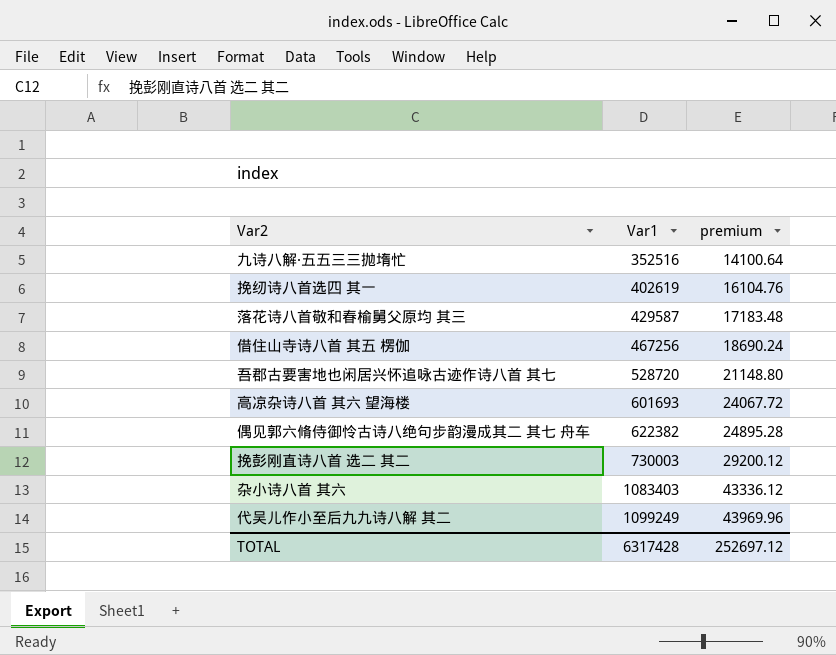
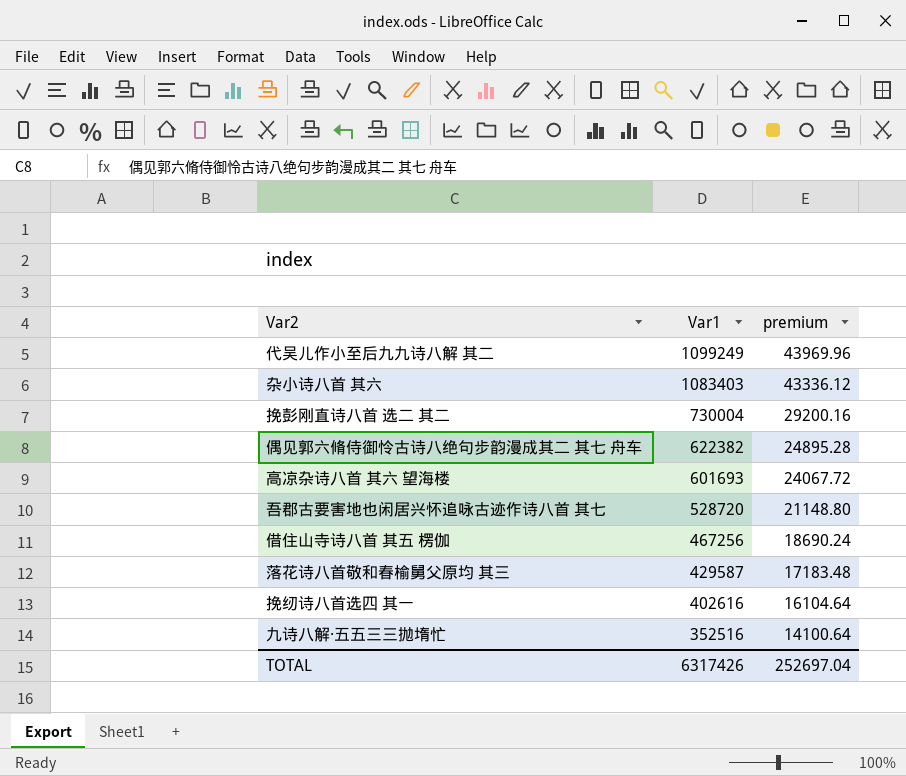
row order: Var1 ascending -> Var1 descending
挽彭刚直诗八首 选二 其二 | Var1: 730003 -> 730004
挽彭刚直诗八首 选二 其二 | premium: 29200.12 -> 29200.16
挽纫诗八首选四 其一 | Var1: 402619 -> 402616
挽纫诗八首选四 其一 | premium: 16104.76 -> 16104.64
TOTAL | Var1: 6317428 -> 6317426
TOTAL | premium: 252697.12 -> 252697.04

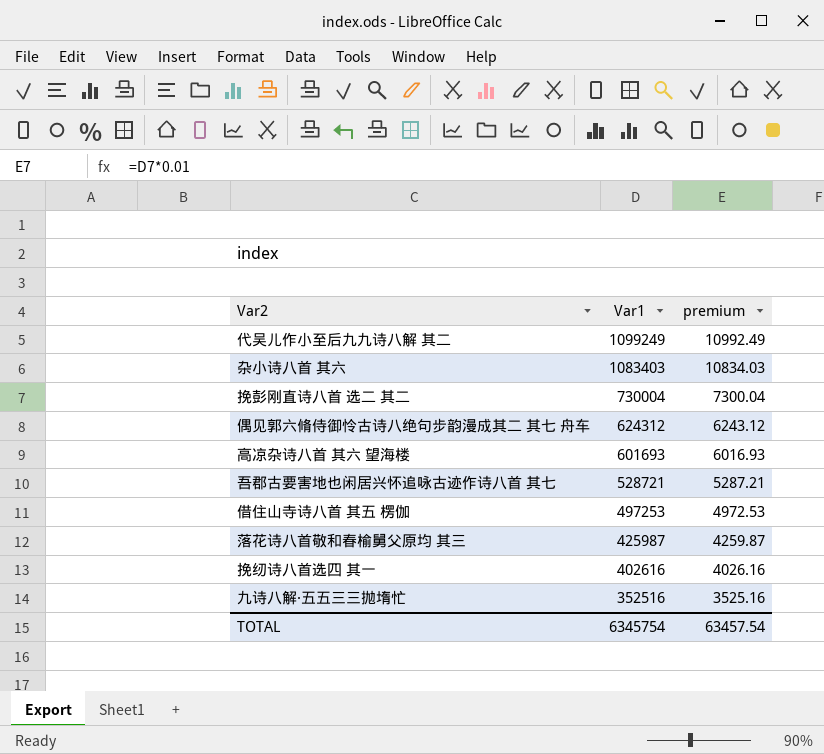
column premium | formula: [Var1] * 0.04 -> [Var1] * 0.01
偶见郭六脩侍御怜古诗八绝句步韵漫成其二 其七 舟车 | Var1: 622382 -> 624312
吾郡古要害地也闲居兴怀追咏古迹作诗八首 其七 | Var1: 528720 -> 528721
借住山寺诗八首 其五 楞伽 | Var1: 467256 -> 497253
落花诗八首敬和春榆舅父原均 其三 | Var1: 429587 -> 425987
TOTAL | Var1: 6317426 -> 6345754
TOTAL | premium: 252697.04 -> 63457.54

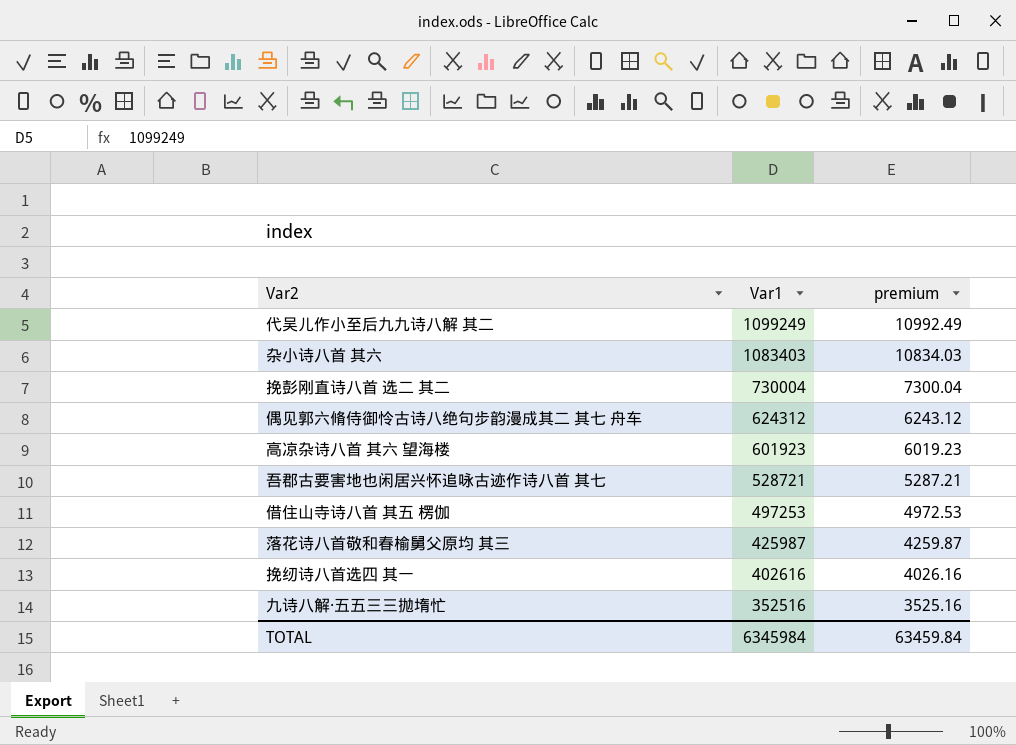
高凉杂诗八首 其六 望海楼 | Var1: 601693 -> 601923
高凉杂诗八首 其六 望海楼 | premium: 6016.93 -> 6019.23
TOTAL | Var1: 6345754 -> 6345984
TOTAL | premium: 63457.54 -> 63459.84

